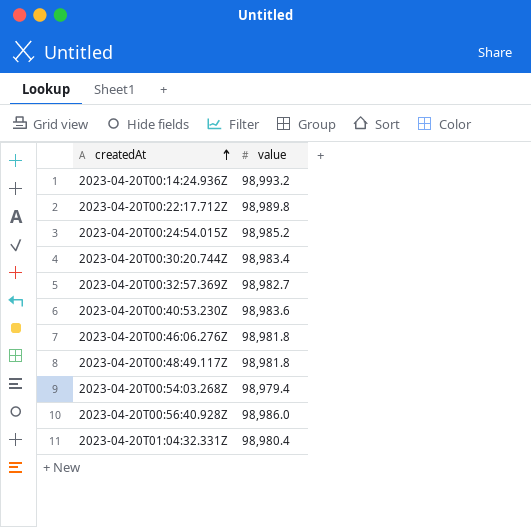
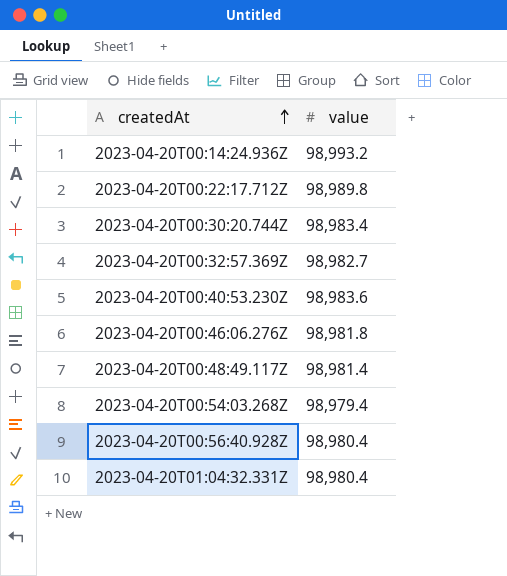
row 2023-04-20T00:24:54.015Z: 98,985.2 -> none
2023-04-20T00:48:49.117Z | value: 98,981.8 -> 98,981.4
2023-04-20T00:56:40.928Z | value: 98,986.0 -> 98,980.4

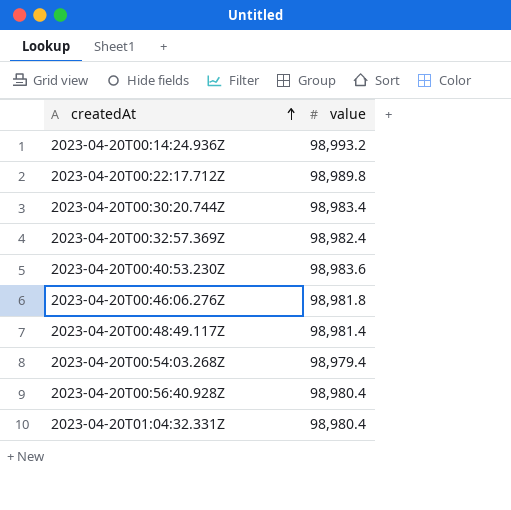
2023-04-20T00:32:57.369Z | value: 98,982.7 -> 98,982.4

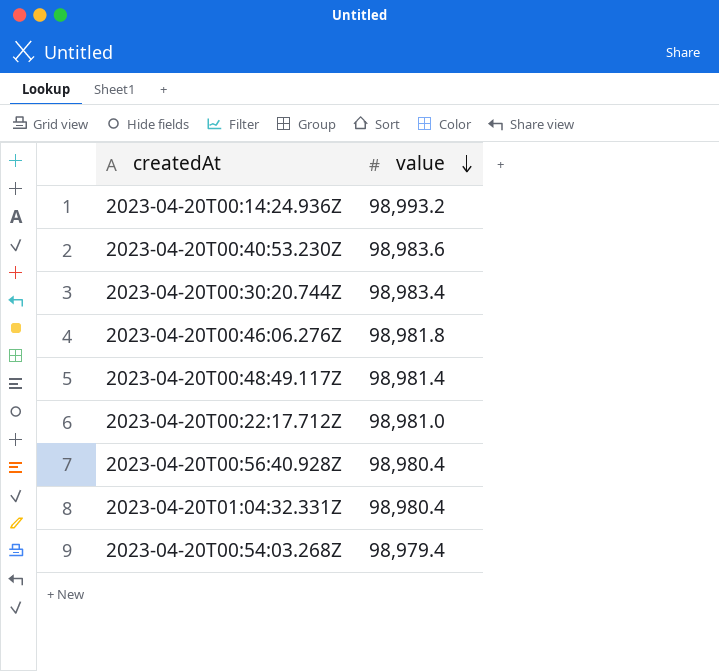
row order: createdAt ascending -> value descending
row 2023-04-20T00:32:57.369Z: 98,982.4 -> none
2023-04-20T00:22:17.712Z | value: 98,989.8 -> 98,981.0

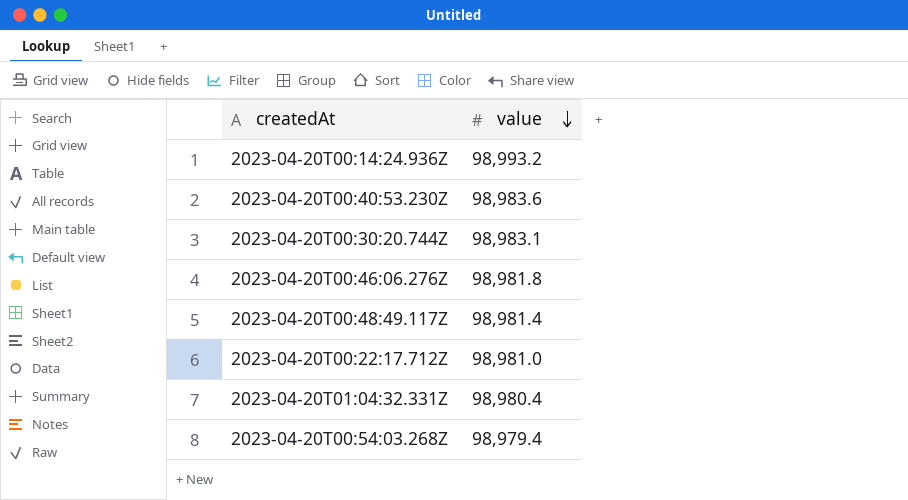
row 2023-04-20T00:56:40.928Z: 98,980.4 -> none
2023-04-20T00:30:20.744Z | value: 98,983.4 -> 98,983.1

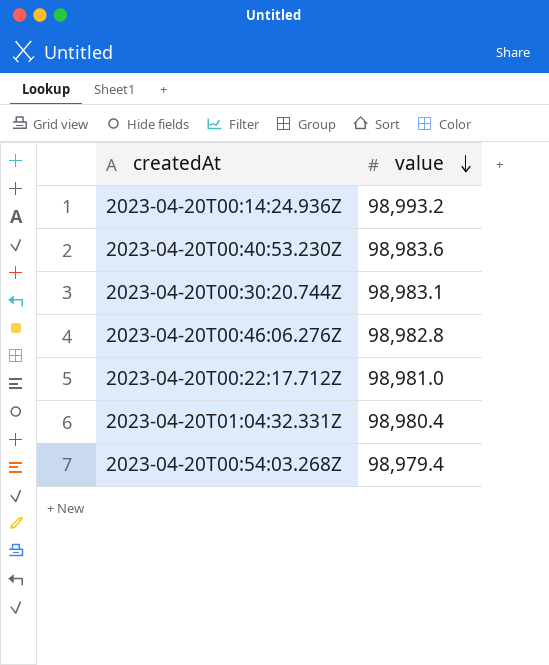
row 2023-04-20T00:48:49.117Z: 98,981.4 -> none
2023-04-20T00:46:06.276Z | value: 98,981.8 -> 98,982.8

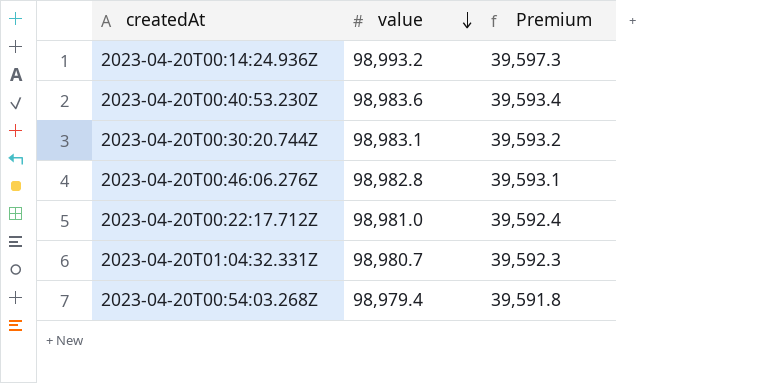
column Premium | formula: none -> [value] * 0.4
2023-04-20T01:04:32.331Z | value: 98,980.4 -> 98,980.7

